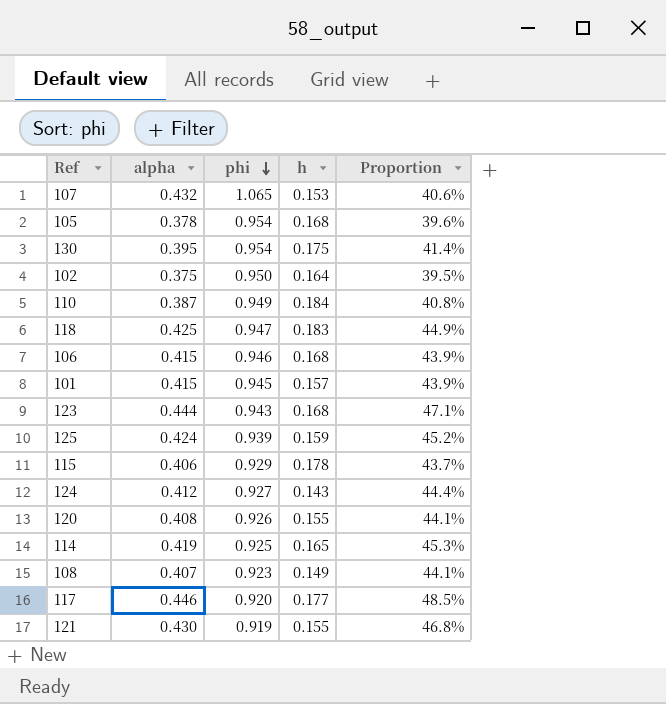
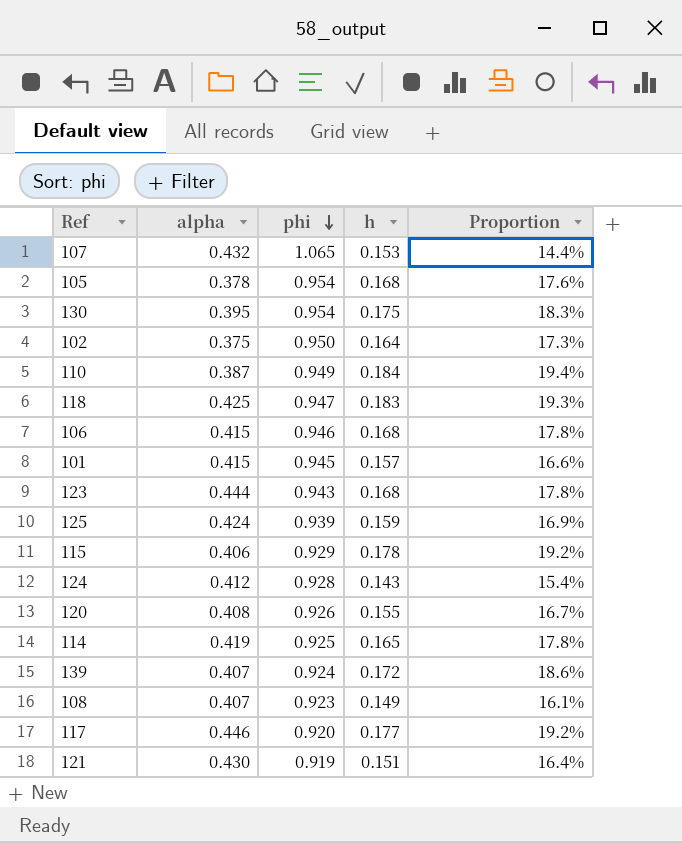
column Proportion | formula: [alpha] / [phi] -> [h] / [phi]
124 | phi: 0.927 -> 0.928
row 139: none -> 0.407 | 0.924 | 0.172 | 18.6%
121 | h: 0.155 -> 0.151

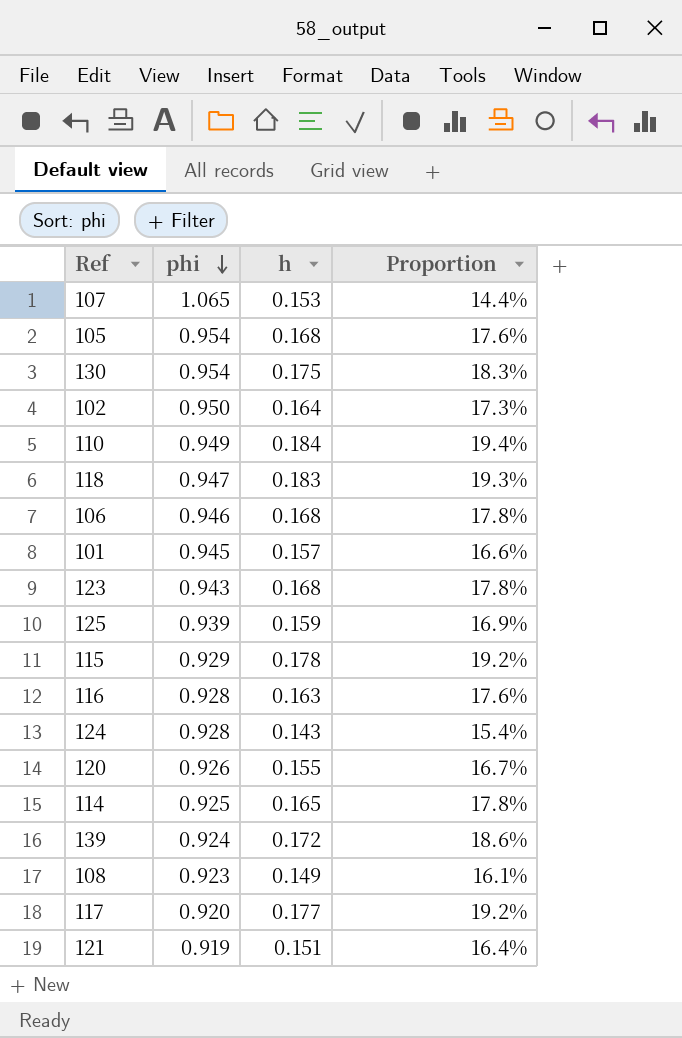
column alpha | position: 2 -> none
row 116: none -> 0.928 | 0.163 | 17.6%

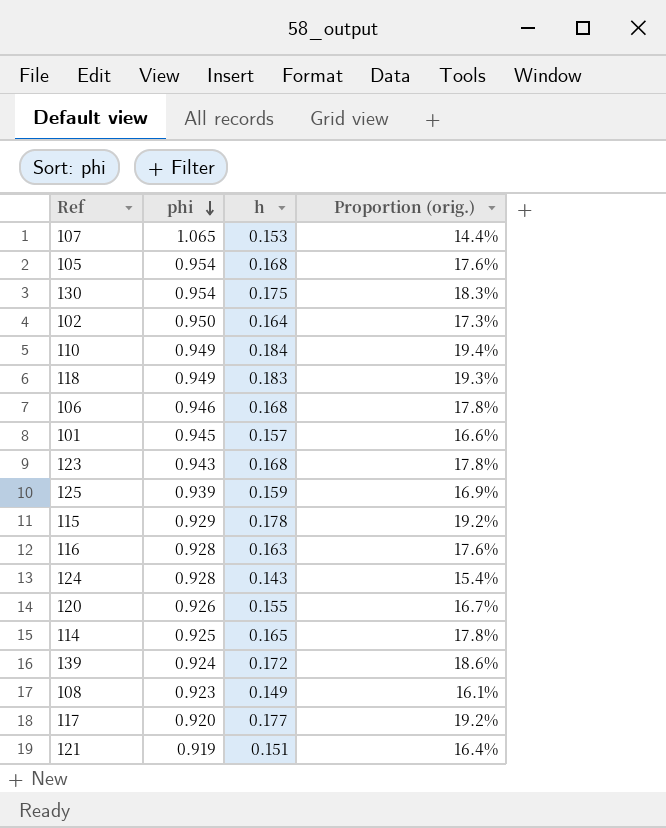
column name: Proportion -> Proportion (orig.)
118 | phi: 0.947 -> 0.949

